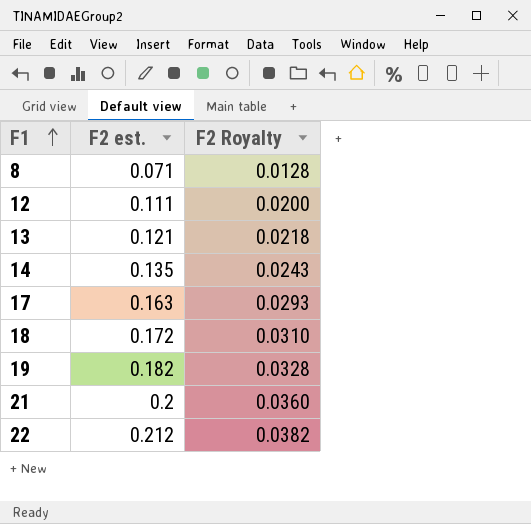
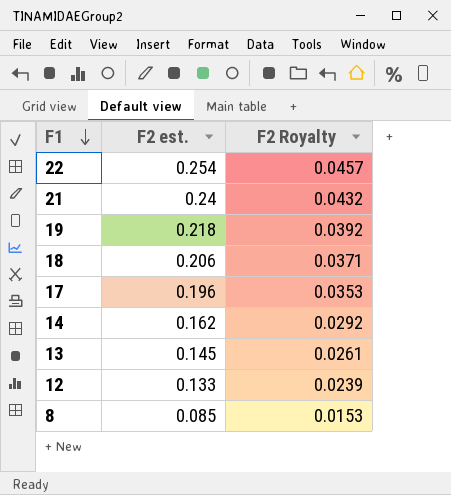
row order: F1 ascending -> F1 descending
22 | F2 est.: 0.212 -> 0.254
22 | F2 Royalty: 0.0382 -> 0.0457
21 | F2 est.: 0.2 -> 0.24
21 | F2 Royalty: 0.0360 -> 0.0432
19 | F2 est.: 0.182 -> 0.218
19 | F2 Royalty: 0.0328 -> 0.0392
18 | F2 est.: 0.172 -> 0.206
18 | F2 Royalty: 0.0310 -> 0.0371
17 | F2 est.: 0.163 -> 0.196
17 | F2 Royalty: 0.0293 -> 0.0353
14 | F2 est.: 0.135 -> 0.162
14 | F2 Royalty: 0.0243 -> 0.0292
13 | F2 est.: 0.121 -> 0.145
13 | F2 Royalty: 0.0218 -> 0.0261
12 | F2 est.: 0.111 -> 0.133
12 | F2 Royalty: 0.0200 -> 0.0239
8 | F2 est.: 0.071 -> 0.085
8 | F2 Royalty: 0.0128 -> 0.0153

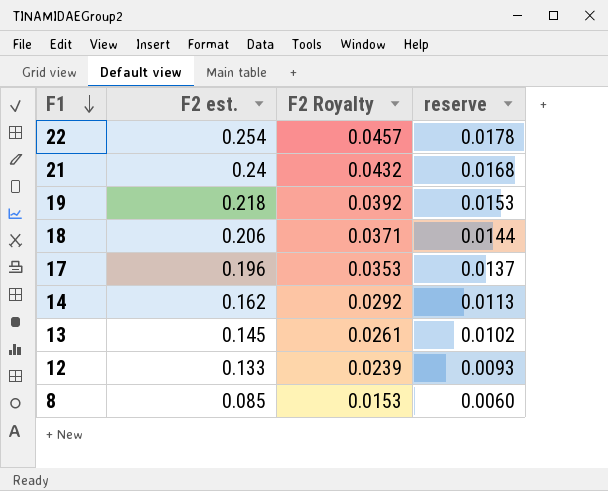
column reserve | formula: none -> [F2 est.] * 0.07

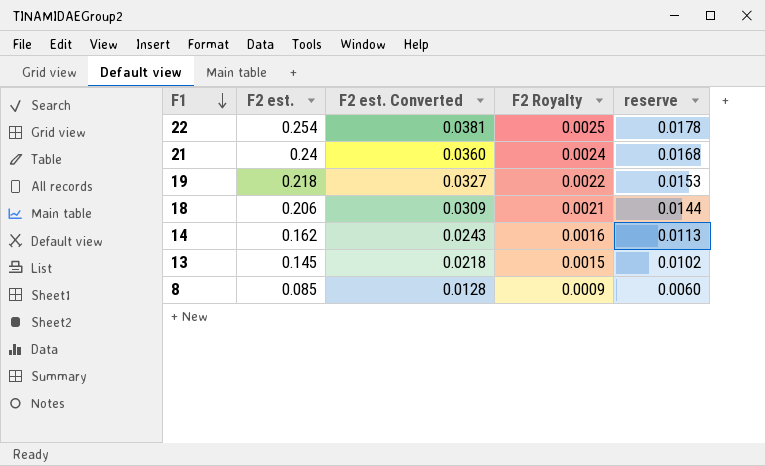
column F2 est. Converted | formula: none -> [F2 est.] * 0.15
column F2 Royalty | formula: [F2 est.] * 0.18 -> [F2 est.] * 0.01
row 17: 0.196 | 0.0353 | 0.0137 -> none
row 12: 0.133 | 0.0239 | 0.0093 -> none

